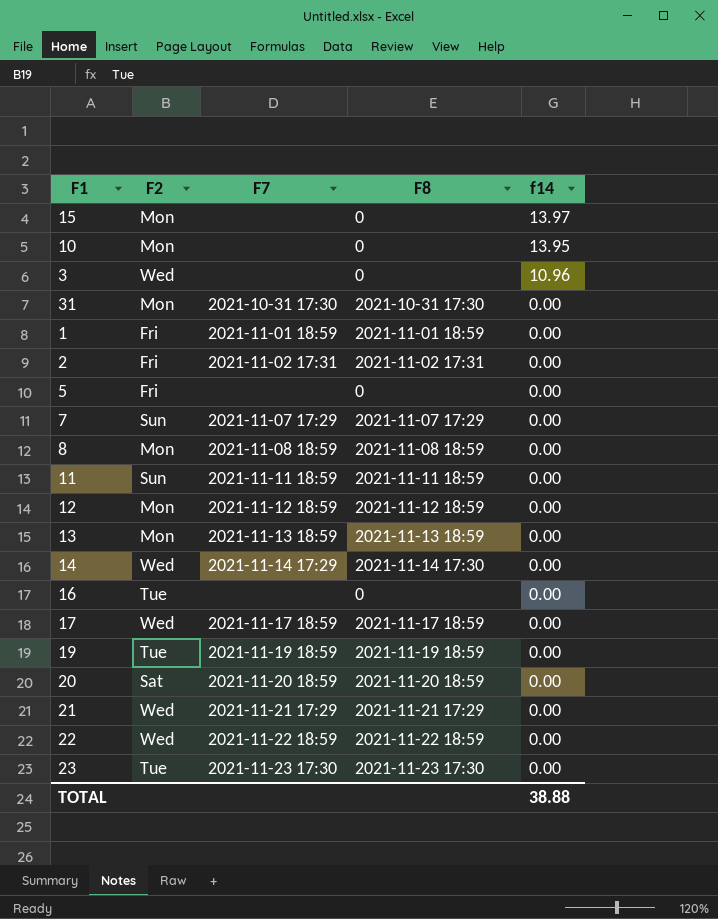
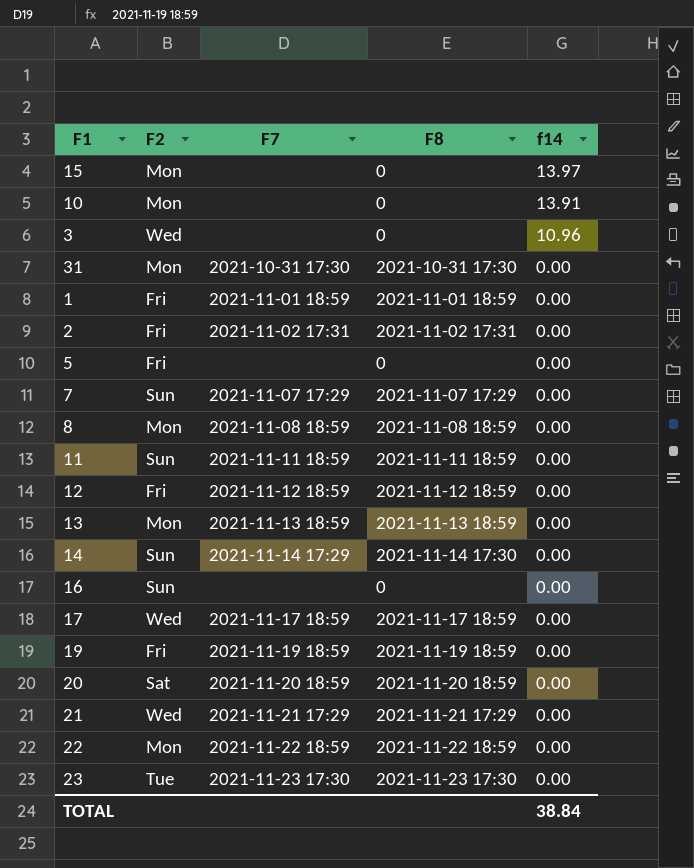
10 | f14: 13.95 -> 13.91
12 | F2: Mon -> Fri
14 | F2: Wed -> Sun
16 | F2: Tue -> Sun
19 | F2: Tue -> Fri
22 | F2: Wed -> Mon
TOTAL | f14: 38.88 -> 38.84

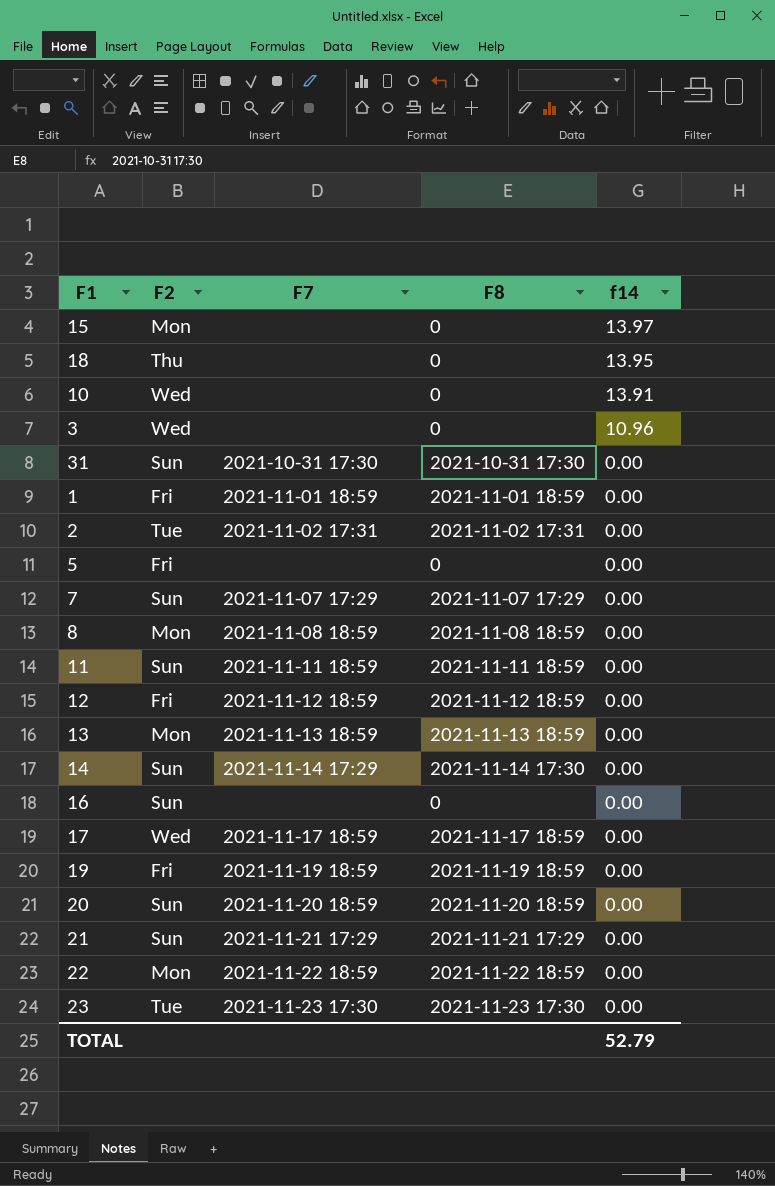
row 18: none -> Thu | none | 0 | 13.95
10 | F2: Mon -> Wed
31 | F2: Mon -> Sun
2 | F2: Fri -> Tue
20 | F2: Sat -> Sun
21 | F2: Wed -> Sun
TOTAL | f14: 38.84 -> 52.79

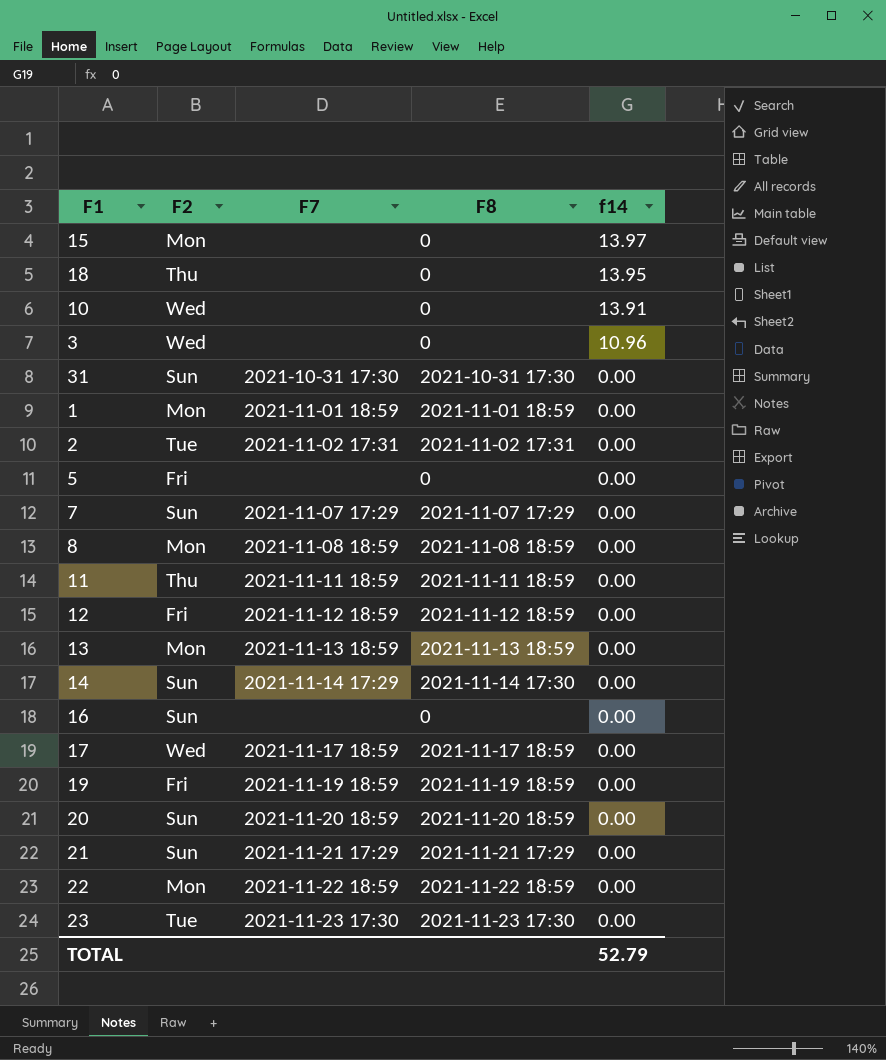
1 | F2: Fri -> Mon
11 | F2: Sun -> Thu

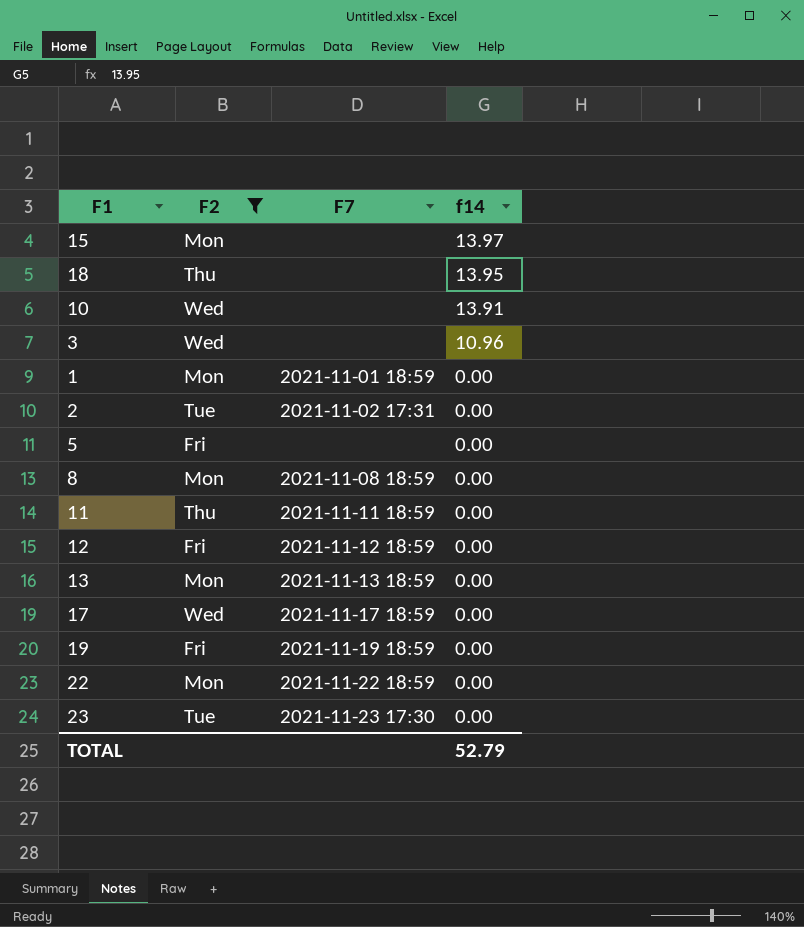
filter: none -> F2 != Sun
column F8 | position: 4 -> none

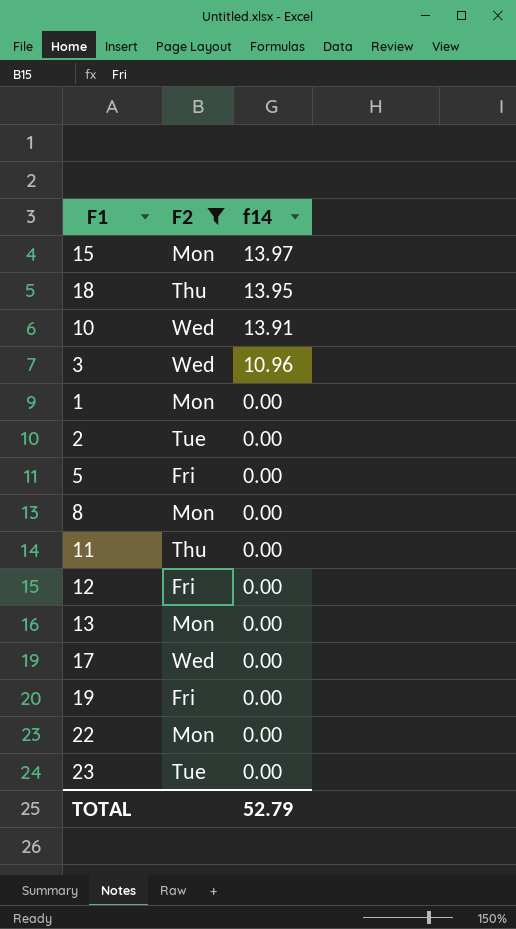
column F7 | position: 3 -> none

